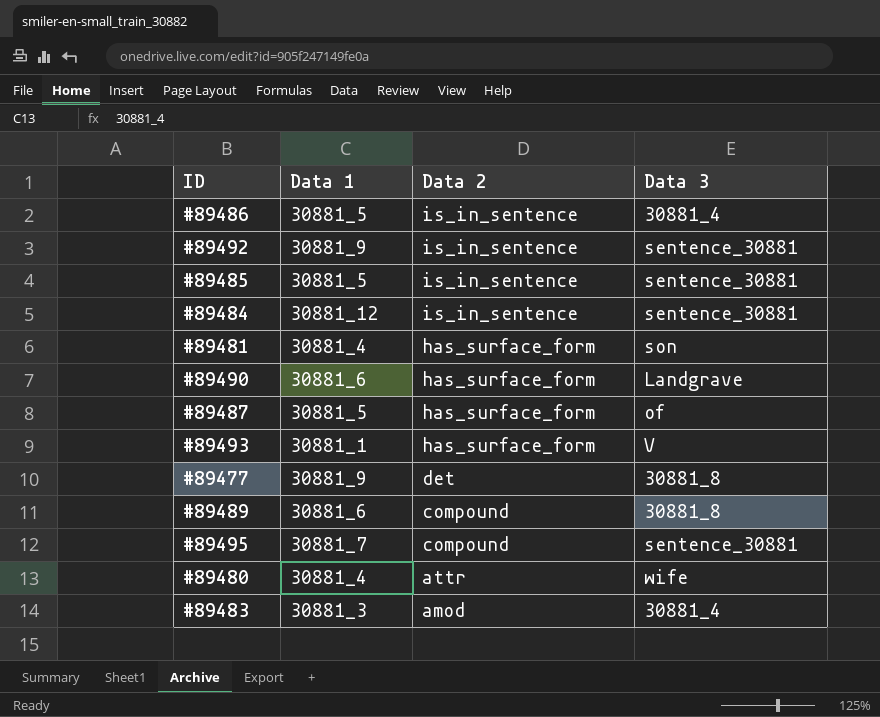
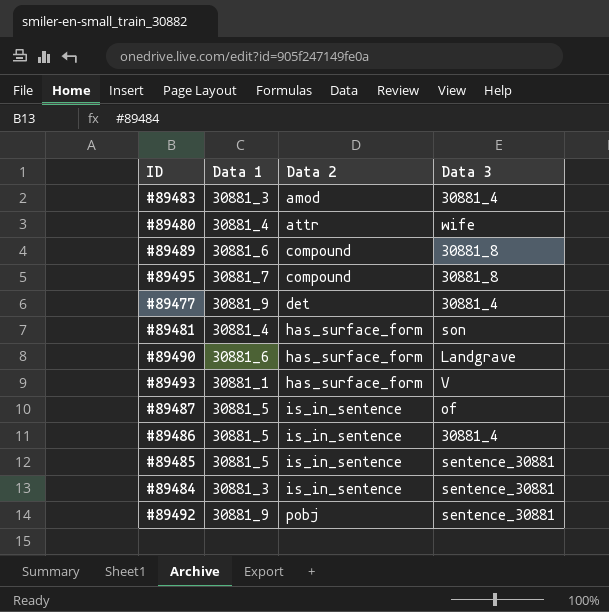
row order: Data 2 descending -> Data 2 ascending
#89495 | Data 3: sentence_30881 -> 30881_8
#89477 | Data 3: 30881_8 -> 30881_4
#89487 | Data 2: has_surface_form -> is_in_sentence
#89484 | Data 1: 30881_12 -> 30881_3
#89492 | Data 2: is_in_sentence -> pobj

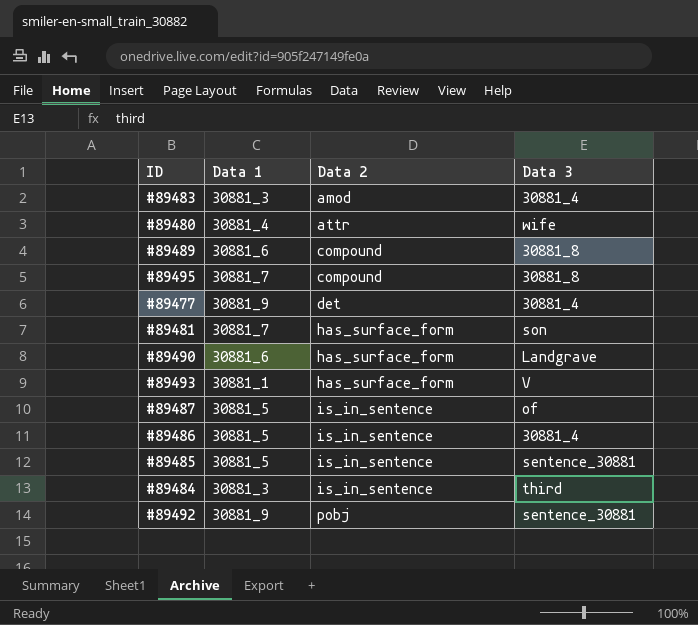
#89481 | Data 1: 30881_4 -> 30881_7
#89484 | Data 3: sentence_30881 -> third

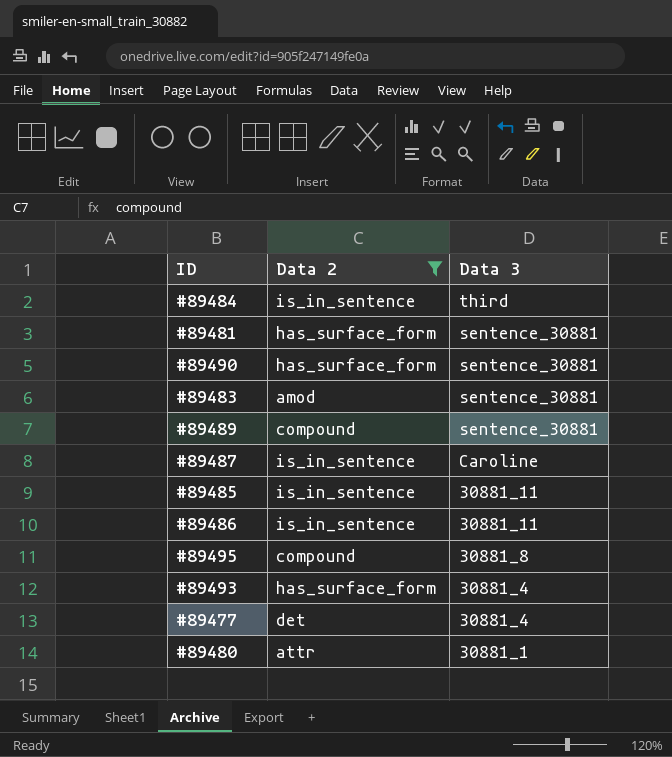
filter: none -> Data 2 != pobj
row order: Data 2 ascending -> Data 3 descending
column Data 1 | position: 2 -> none
#89481 | Data 3: son -> sentence_30881
#89490 | Data 3: Landgrave -> sentence_30881
#89483 | Data 3: 30881_4 -> sentence_30881
#89489 | Data 3: 30881_8 -> sentence_30881
#89487 | Data 3: of -> Caroline
#89485 | Data 3: sentence_30881 -> 30881_11
#89486 | Data 3: 30881_4 -> 30881_11
#89493 | Data 3: V -> 30881_4
#89480 | Data 3: wife -> 30881_1

